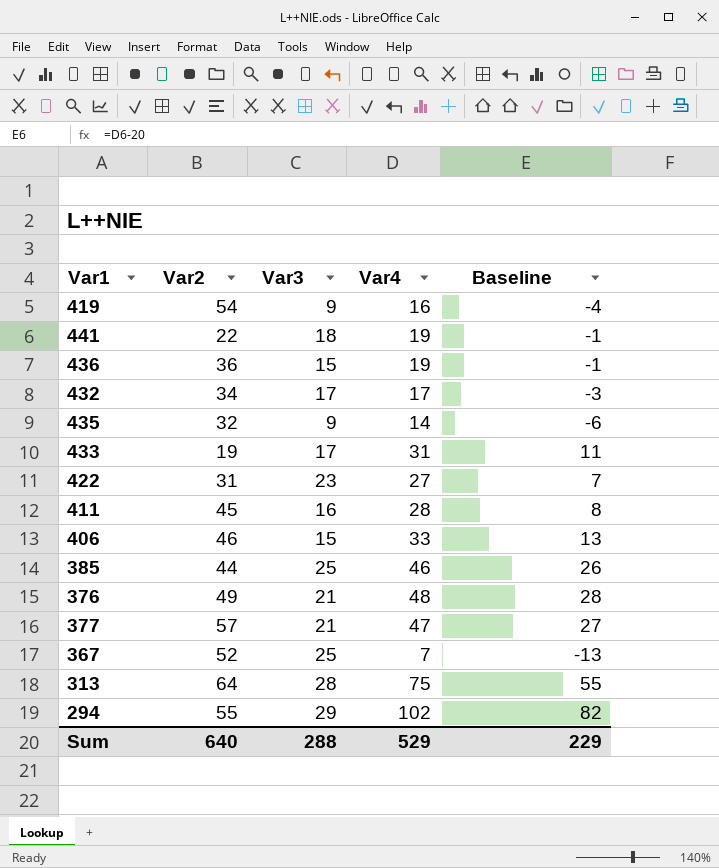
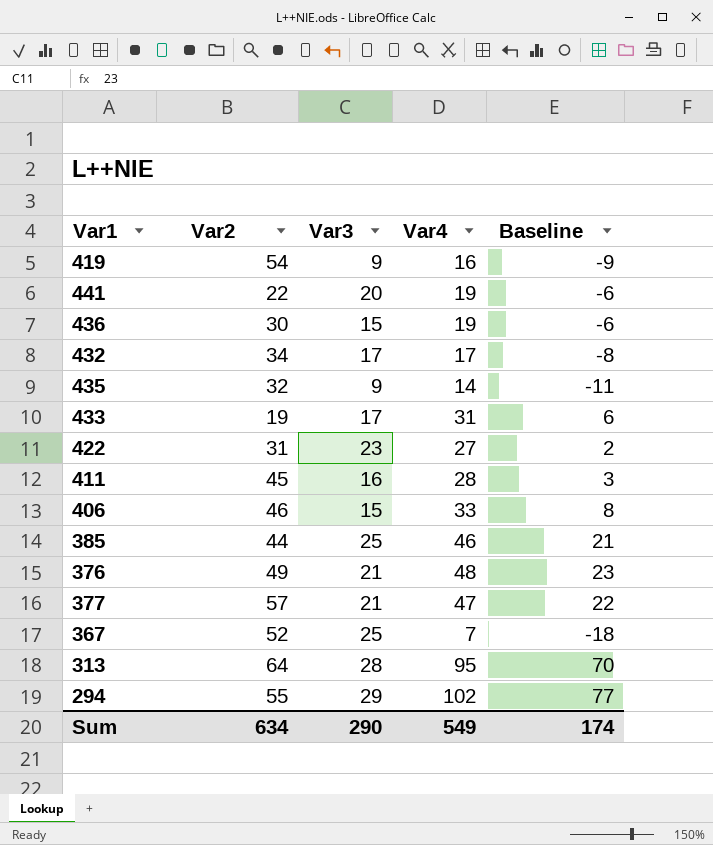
column Baseline | formula: [Var4] - 20 -> [Var4] - 25
441 | Var3: 18 -> 20
436 | Var2: 36 -> 30
313 | Var4: 75 -> 95
Sum | Var2: 640 -> 634
Sum | Var3: 288 -> 290
Sum | Var4: 529 -> 549
Sum | Baseline: 229 -> 174

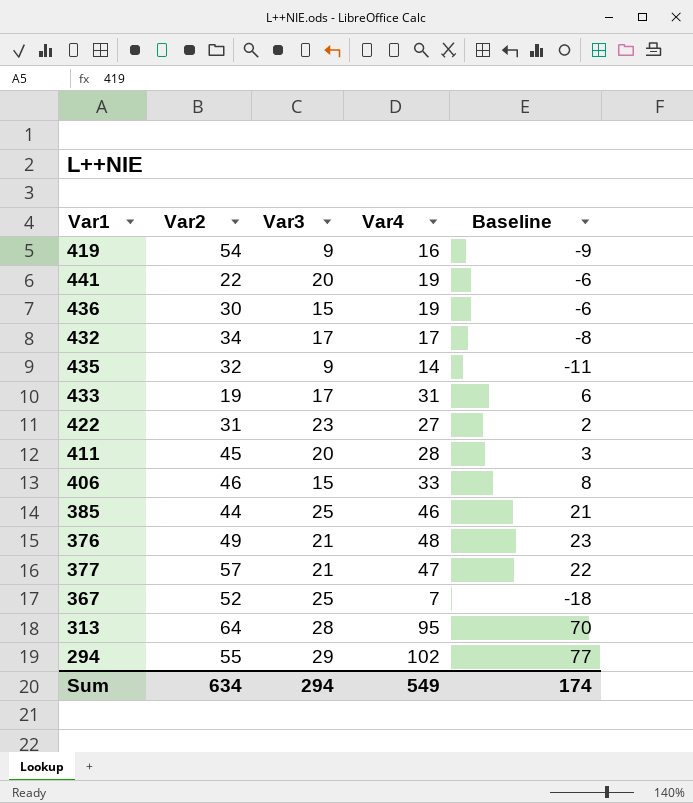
411 | Var3: 16 -> 20
Sum | Var3: 290 -> 294

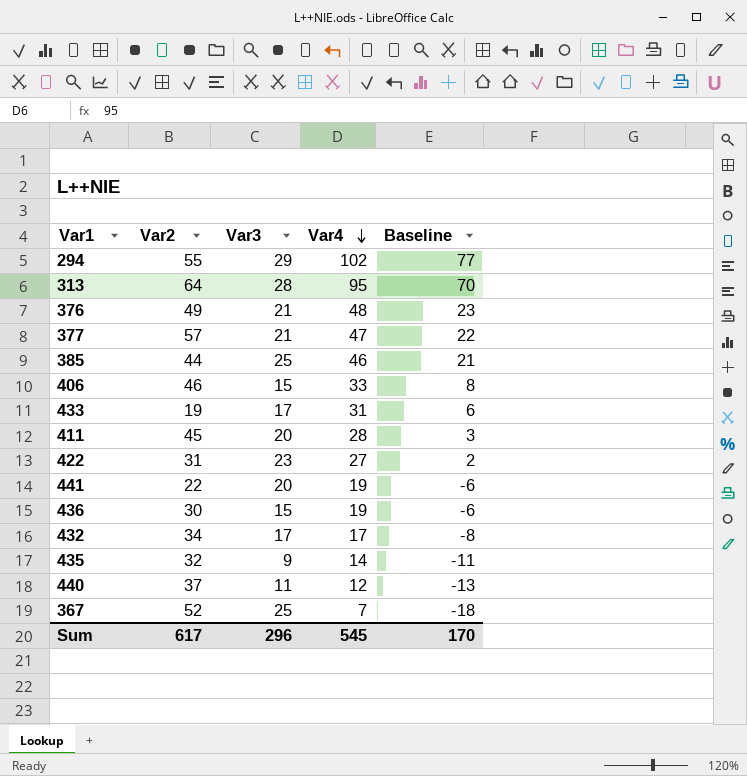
row order: none -> Var4 descending
row 419: 54 | 9 | 16 | -9 -> none
row 440: none -> 37 | 11 | 12 | -13
Sum | Var2: 634 -> 617
Sum | Var3: 294 -> 296
Sum | Var4: 549 -> 545
Sum | Baseline: 174 -> 170

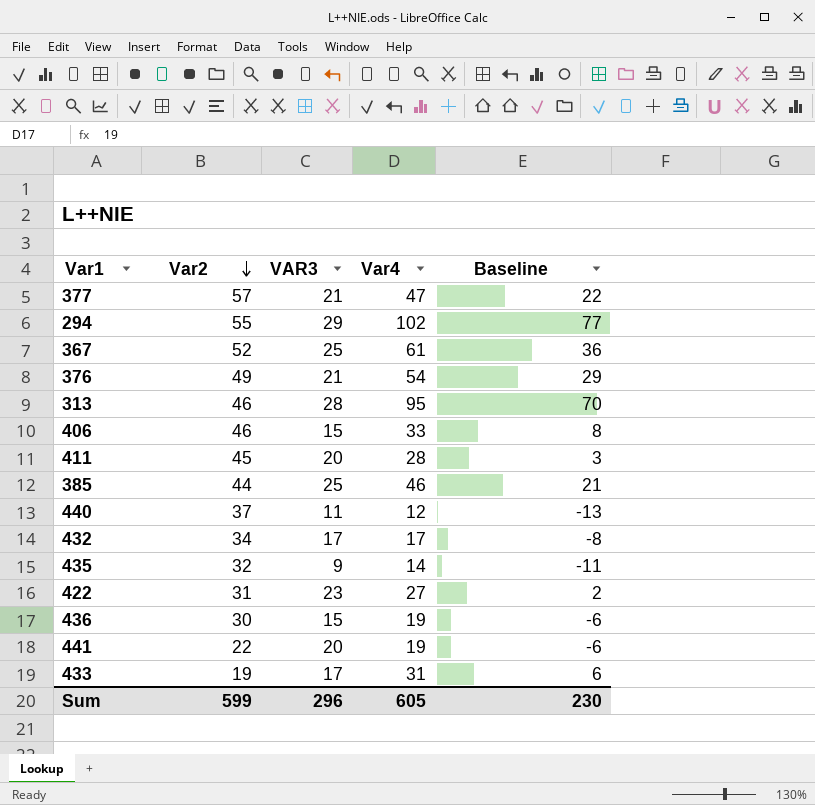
row order: Var4 descending -> Var2 descending
column name: Var3 -> VAR3
367 | Var4: 7 -> 61
367 | Baseline: -18 -> 36
376 | Var4: 48 -> 54
376 | Baseline: 23 -> 29
313 | Var2: 64 -> 46
Sum | Var2: 617 -> 599
Sum | Var4: 545 -> 605
Sum | Baseline: 170 -> 230

